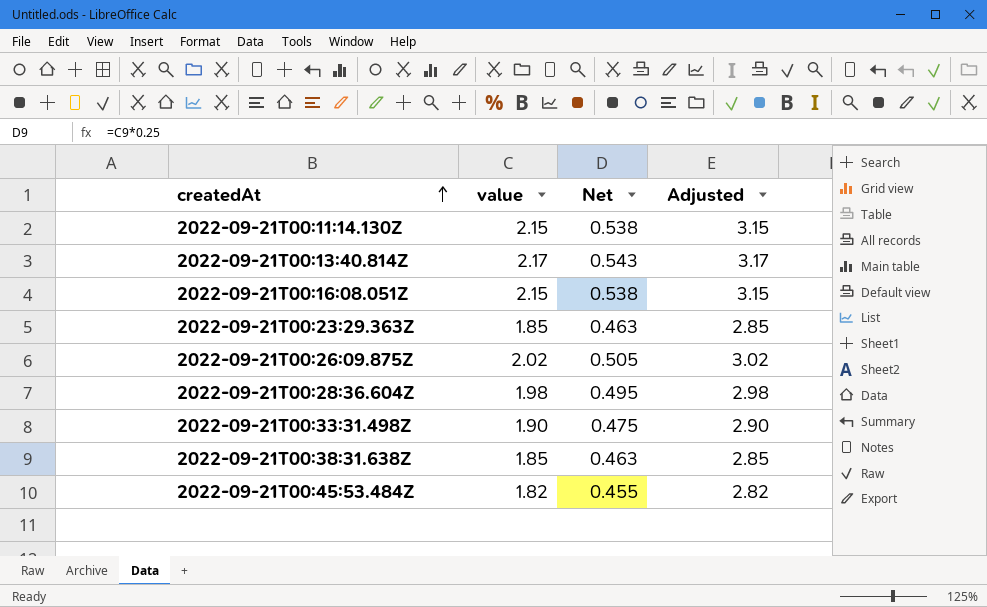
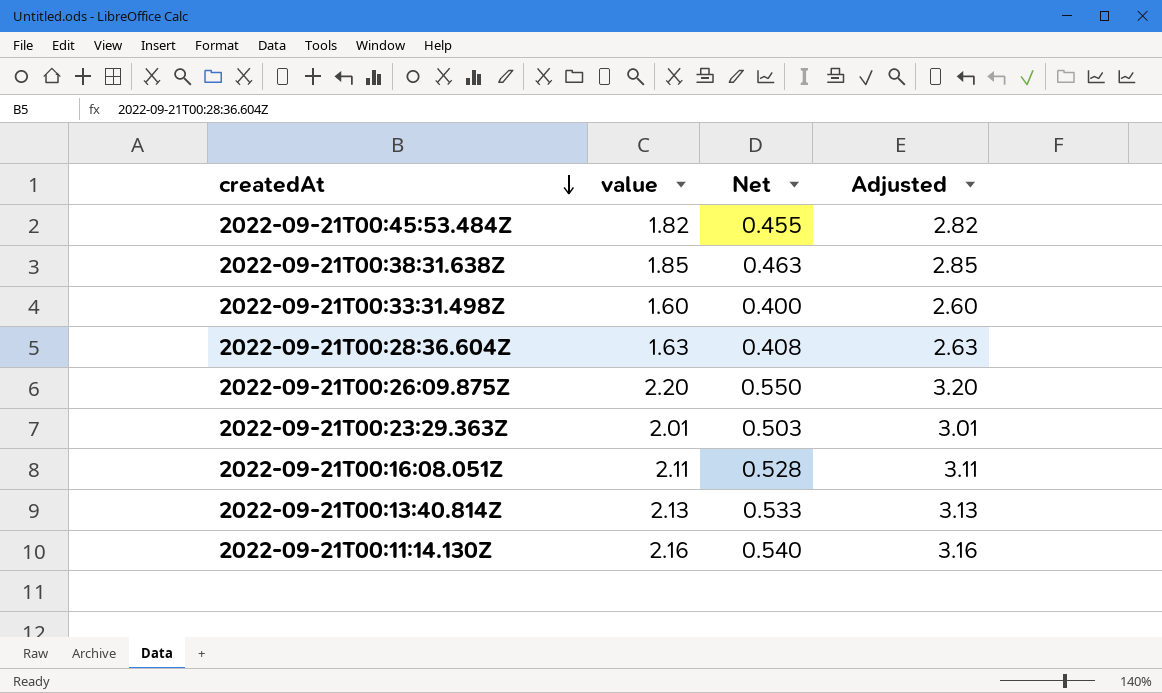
row order: createdAt ascending -> createdAt descending
2022-09-21T00:33:31.498Z | value: 1.90 -> 1.60
2022-09-21T00:33:31.498Z | Net: 0.475 -> 0.400
2022-09-21T00:33:31.498Z | Adjusted: 2.90 -> 2.60
2022-09-21T00:28:36.604Z | value: 1.98 -> 1.63
2022-09-21T00:28:36.604Z | Net: 0.495 -> 0.408
2022-09-21T00:28:36.604Z | Adjusted: 2.98 -> 2.63
2022-09-21T00:26:09.875Z | value: 2.02 -> 2.20
2022-09-21T00:26:09.875Z | Net: 0.505 -> 0.550
2022-09-21T00:26:09.875Z | Adjusted: 3.02 -> 3.20
2022-09-21T00:23:29.363Z | value: 1.85 -> 2.01
2022-09-21T00:23:29.363Z | Net: 0.463 -> 0.503
2022-09-21T00:23:29.363Z | Adjusted: 2.85 -> 3.01
2022-09-21T00:16:08.051Z | value: 2.15 -> 2.11
2022-09-21T00:16:08.051Z | Net: 0.538 -> 0.528
2022-09-21T00:16:08.051Z | Adjusted: 3.15 -> 3.11
2022-09-21T00:13:40.814Z | value: 2.17 -> 2.13
2022-09-21T00:13:40.814Z | Net: 0.543 -> 0.533
2022-09-21T00:13:40.814Z | Adjusted: 3.17 -> 3.13
2022-09-21T00:11:14.130Z | value: 2.15 -> 2.16
2022-09-21T00:11:14.130Z | Net: 0.538 -> 0.540
2022-09-21T00:11:14.130Z | Adjusted: 3.15 -> 3.16

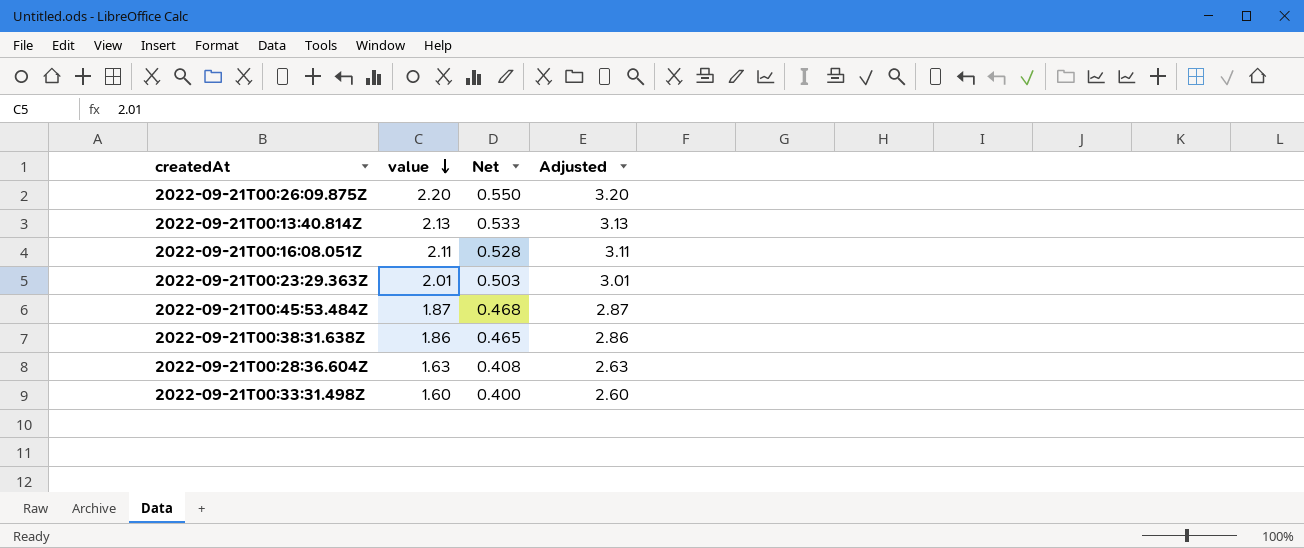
row order: createdAt descending -> value descending
row 2022-09-21T00:11:14.130Z: 2.16 | 0.540 | 3.16 -> none
2022-09-21T00:45:53.484Z | value: 1.82 -> 1.87
2022-09-21T00:45:53.484Z | Net: 0.455 -> 0.468
2022-09-21T00:45:53.484Z | Adjusted: 2.82 -> 2.87
2022-09-21T00:38:31.638Z | value: 1.85 -> 1.86
2022-09-21T00:38:31.638Z | Net: 0.463 -> 0.465
2022-09-21T00:38:31.638Z | Adjusted: 2.85 -> 2.86

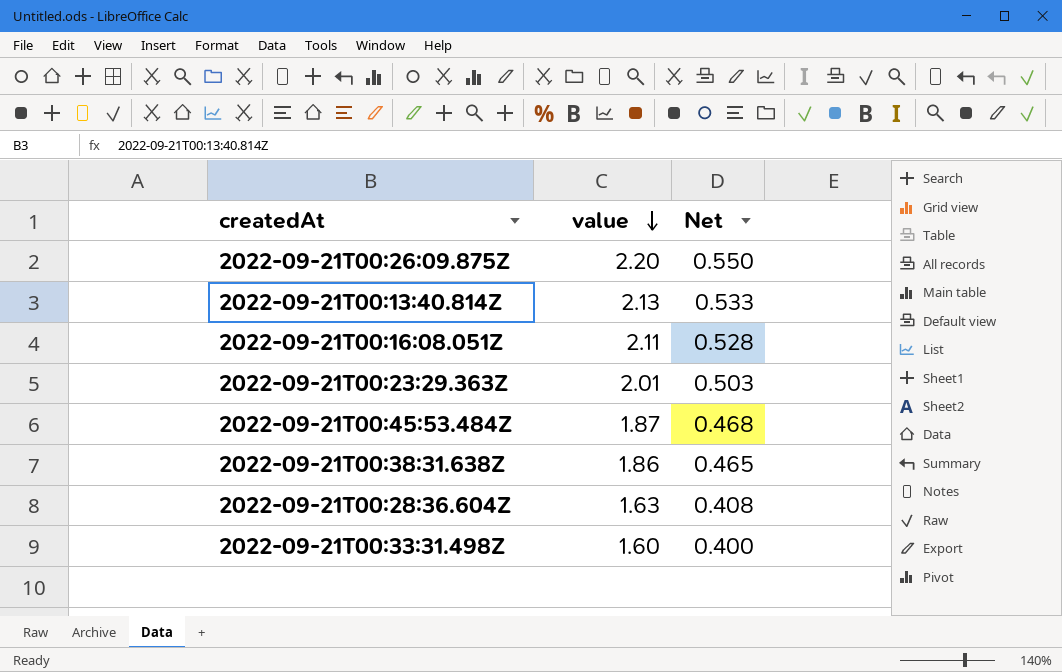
column Adjusted | formula: [value] + 1 -> none

